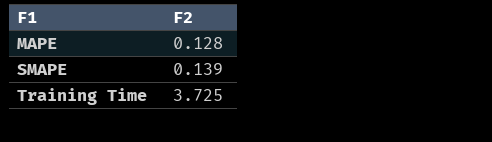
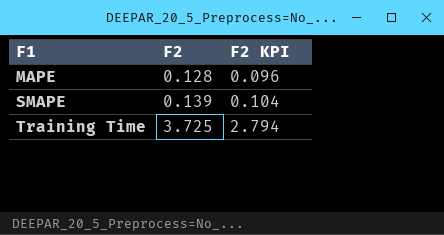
column F2 KPI | formula: none -> [F2] * 0.75

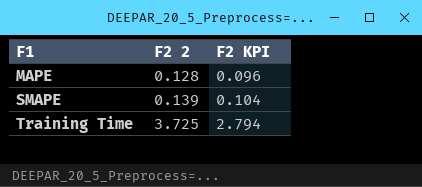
column name: F2 -> F2 2

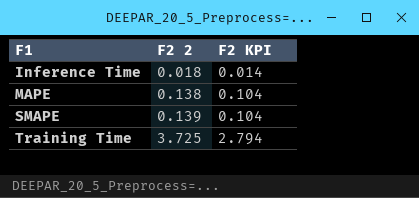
row Inference Time: none -> 0.018 | 0.014
MAPE | F2 2: 0.128 -> 0.138
MAPE | F2 KPI: 0.096 -> 0.104

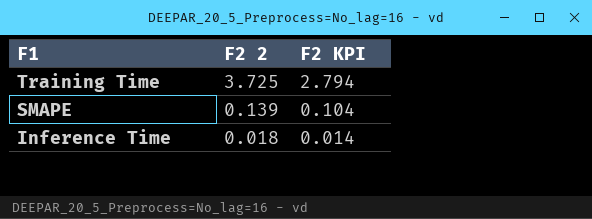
row order: F1 ascending -> F1 descending
row MAPE: 0.138 | 0.104 -> none

